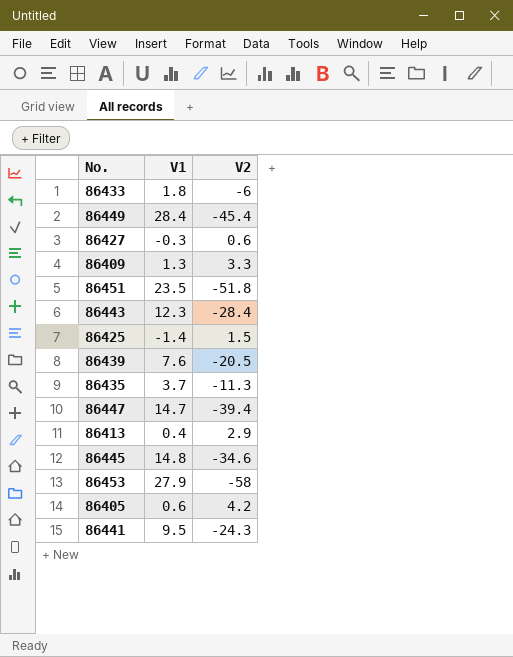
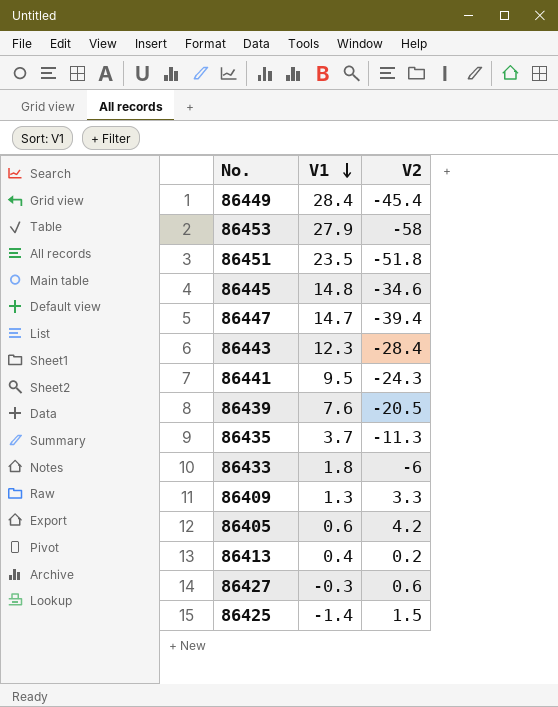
row order: none -> V1 descending
86413 | V2: 2.9 -> 0.2

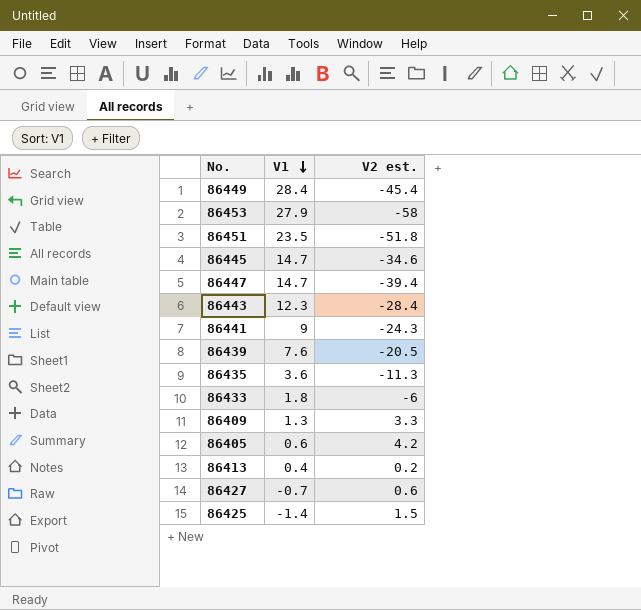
column name: V2 -> V2 est.
86445 | V1: 14.8 -> 14.7
86441 | V1: 9.5 -> 9
86435 | V1: 3.7 -> 3.6
86427 | V1: -0.3 -> -0.7

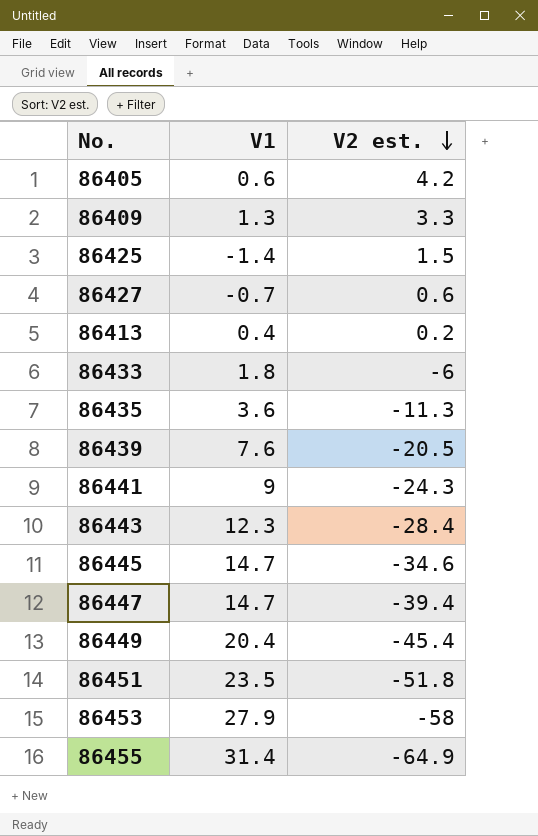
row order: V1 descending -> V2 est. descending
86449 | V1: 28.4 -> 20.4
row 86455: none -> 31.4 | -64.9

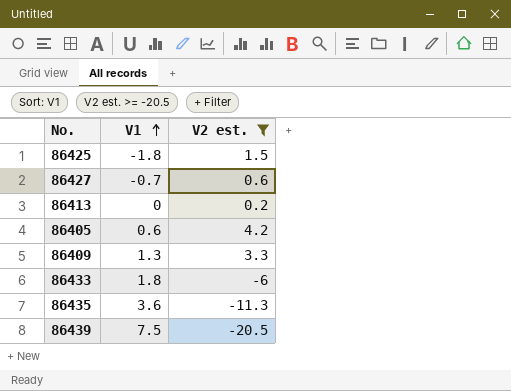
filter: none -> V2 est. >= -20.5
row order: V2 est. descending -> V1 ascending
86425 | V1: -1.4 -> -1.8
86413 | V1: 0.4 -> 0
86439 | V1: 7.6 -> 7.5

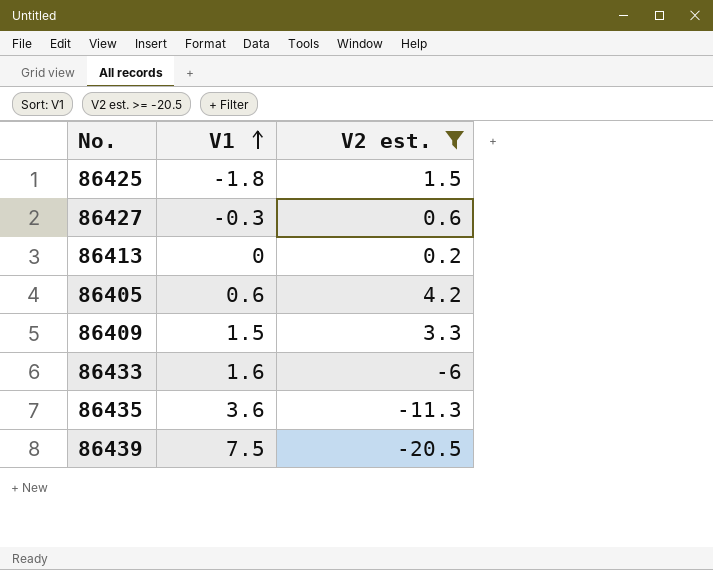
86427 | V1: -0.7 -> -0.3
86409 | V1: 1.3 -> 1.5
86433 | V1: 1.8 -> 1.6

